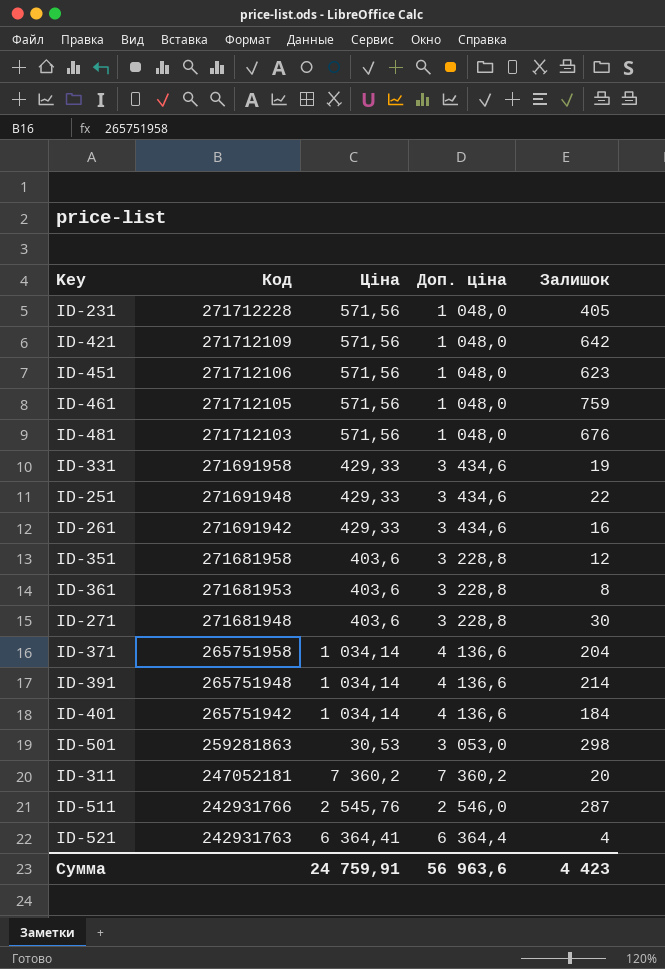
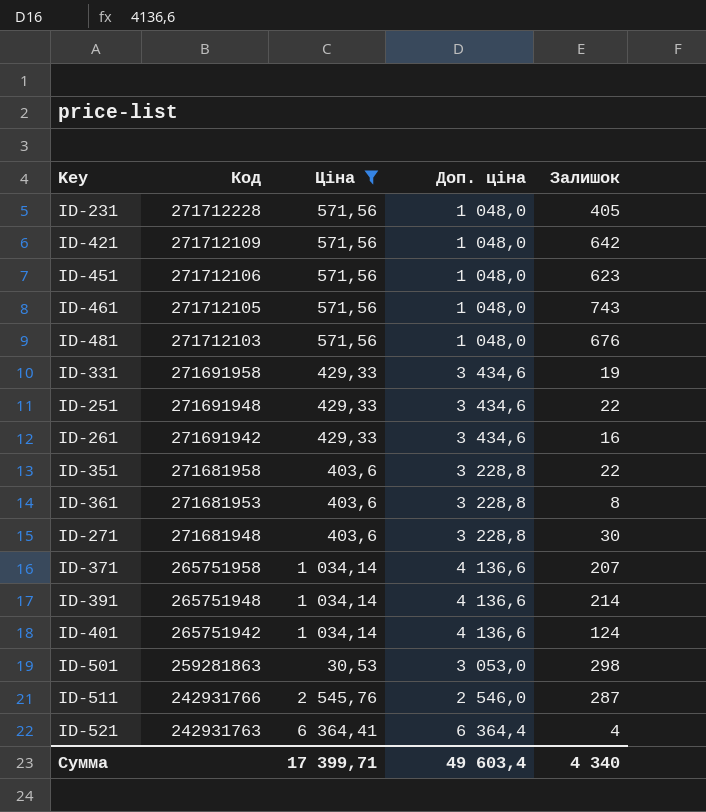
filter: none -> Ціна != 7 360,2
ID-461 | Залишок: 759 -> 743
ID-351 | Залишок: 12 -> 22
ID-371 | Залишок: 204 -> 207
ID-401 | Залишок: 184 -> 124
Сумма | Ціна: 24 759,91 -> 17 399,71
Сумма | Доп. ціна: 56 963,6 -> 49 603,4
Сумма | Залишок: 4 423 -> 4 340

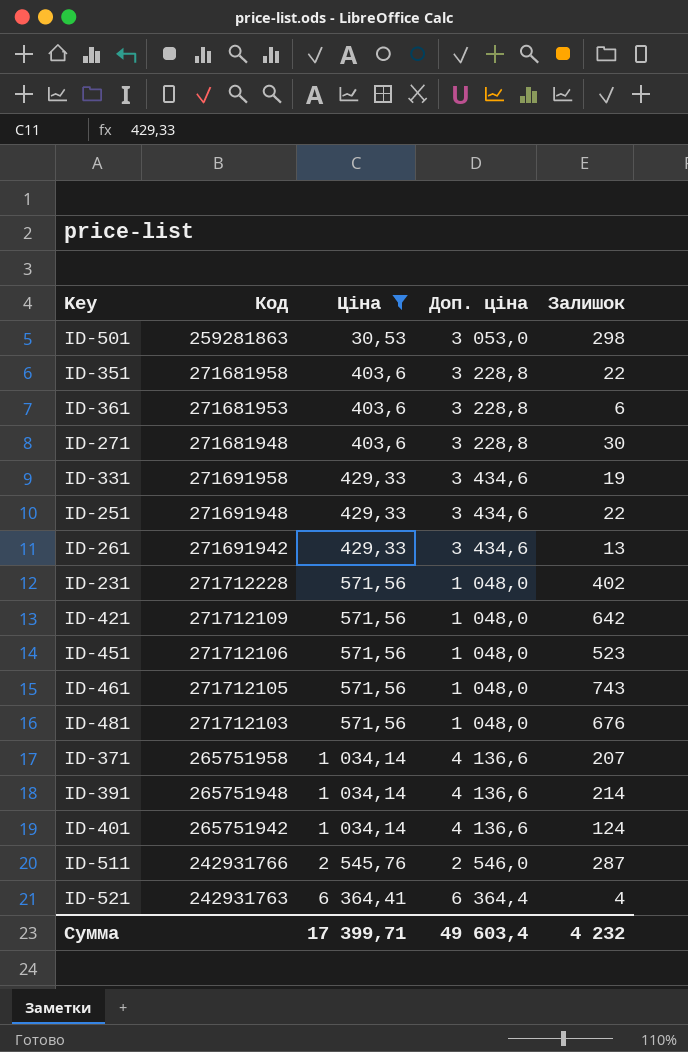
row order: Код descending -> Ціна ascending
ID-361 | Залишок: 8 -> 6
ID-261 | Залишок: 16 -> 13
ID-231 | Залишок: 405 -> 402
ID-451 | Залишок: 623 -> 523
Сумма | Залишок: 4 340 -> 4 232

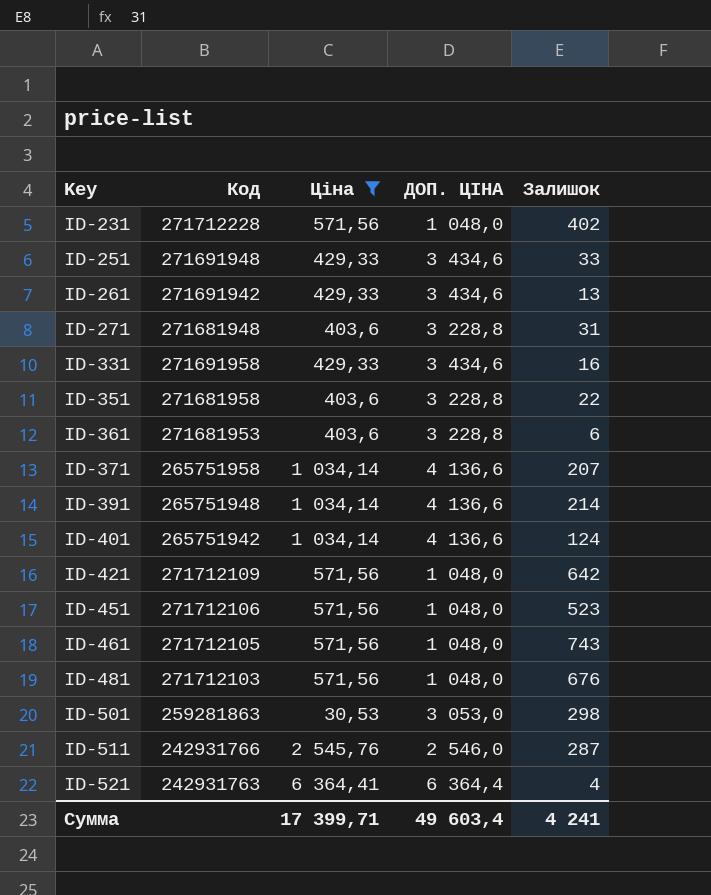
row order: Ціна ascending -> Key ascending
column name: Доп. ціна -> ДОП. ЦІНА
ID-251 | Залишок: 22 -> 33
ID-271 | Залишок: 30 -> 31
ID-331 | Залишок: 19 -> 16
Сумма | Залишок: 4 232 -> 4 241

